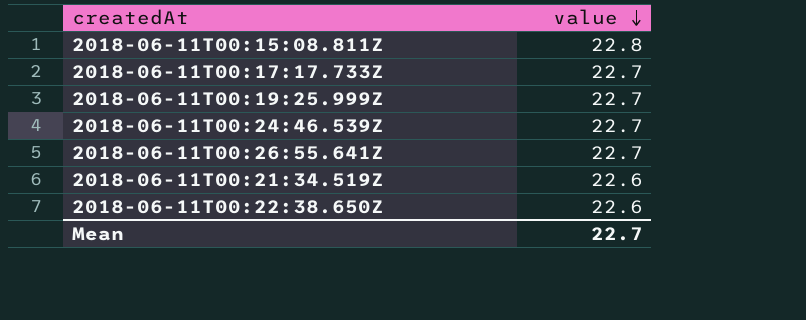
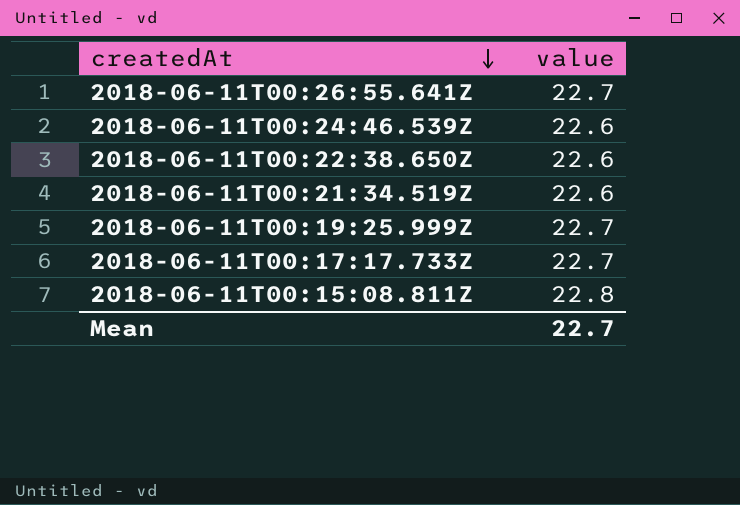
row order: value descending -> createdAt descending
2018-06-11T00:24:46.539Z | value: 22.7 -> 22.6

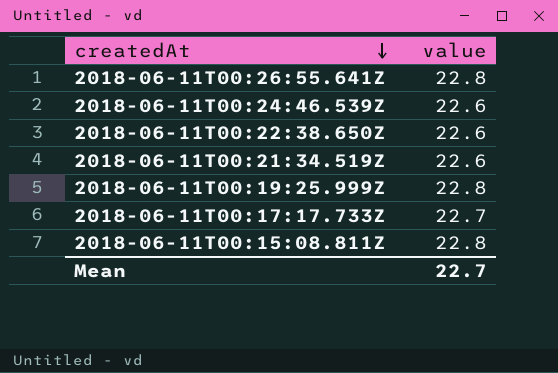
2018-06-11T00:26:55.641Z | value: 22.7 -> 22.8
2018-06-11T00:19:25.999Z | value: 22.7 -> 22.8

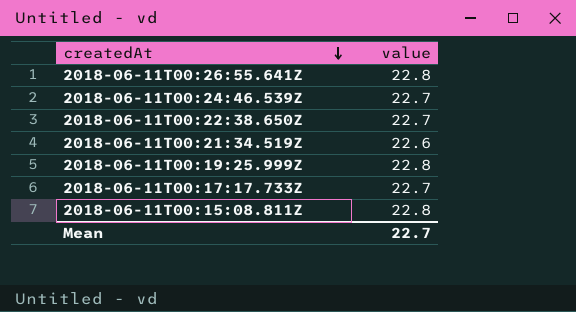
2018-06-11T00:24:46.539Z | value: 22.6 -> 22.7
2018-06-11T00:22:38.650Z | value: 22.6 -> 22.7

